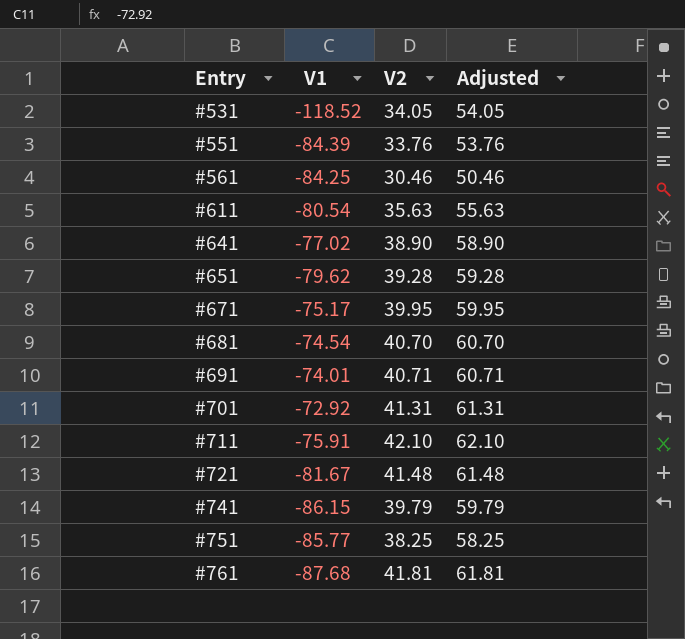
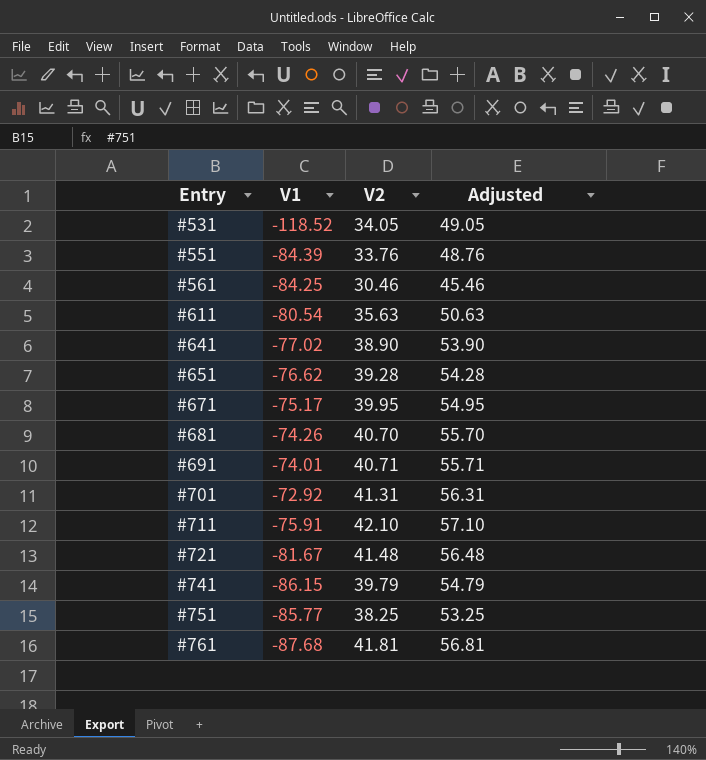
column Adjusted | formula: [V2] + 20 -> [V2] + 15
#651 | V1: -79.62 -> -76.62
#681 | V1: -74.54 -> -74.26

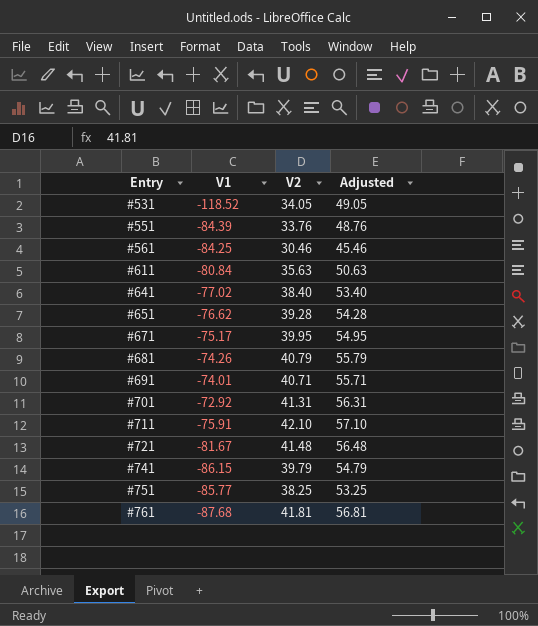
#611 | V1: -80.54 -> -80.84
#641 | V2: 38.90 -> 38.40
#641 | Adjusted: 53.90 -> 53.40
#681 | V2: 40.70 -> 40.79
#681 | Adjusted: 55.70 -> 55.79

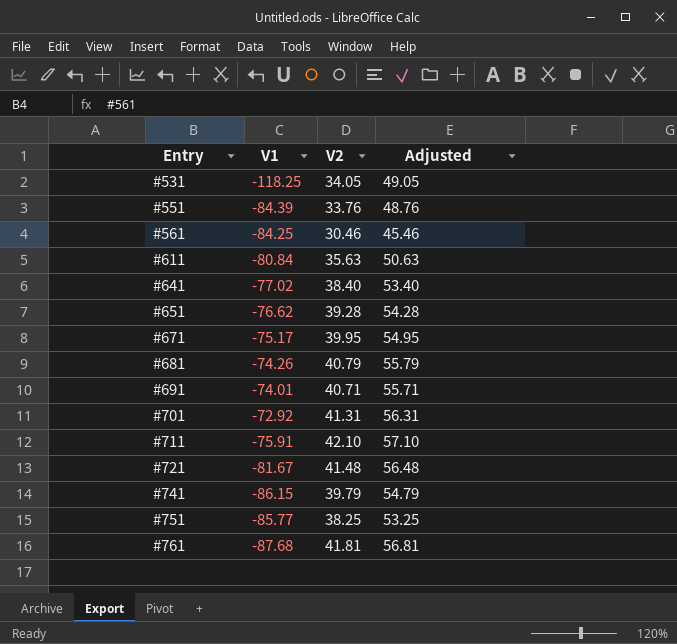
#531 | V1: -118.52 -> -118.25

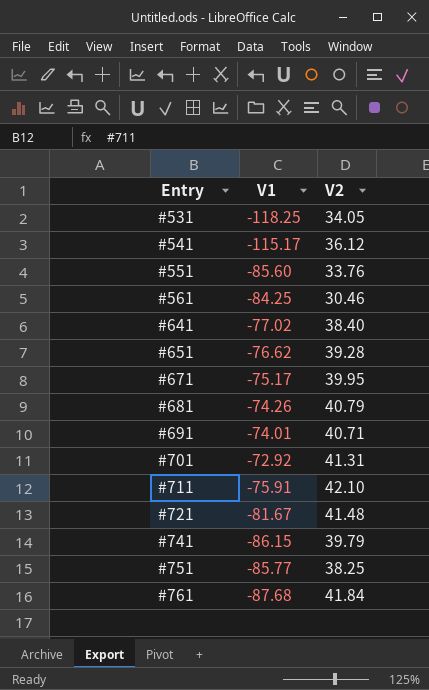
column Adjusted | formula: [V2] + 15 -> none
row #611: -80.84 | 35.63 | 50.63 -> none
row #541: none -> -115.17 | 36.12
#551 | V1: -84.39 -> -85.60
#761 | V2: 41.81 -> 41.84

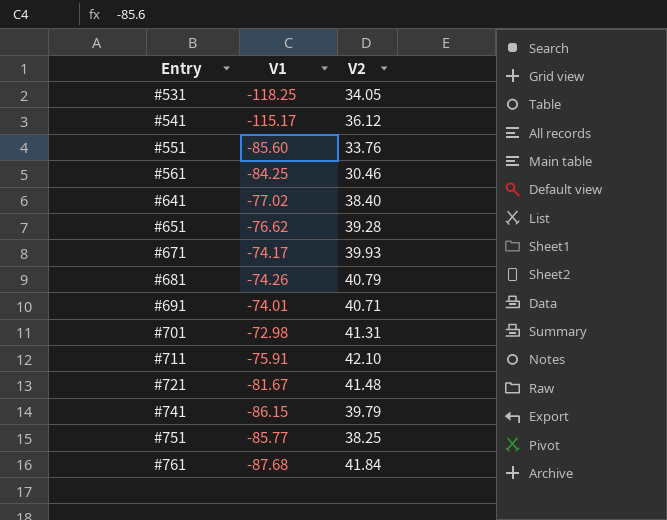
#671 | V1: -75.17 -> -74.17
#671 | V2: 39.95 -> 39.93
#701 | V1: -72.92 -> -72.98

